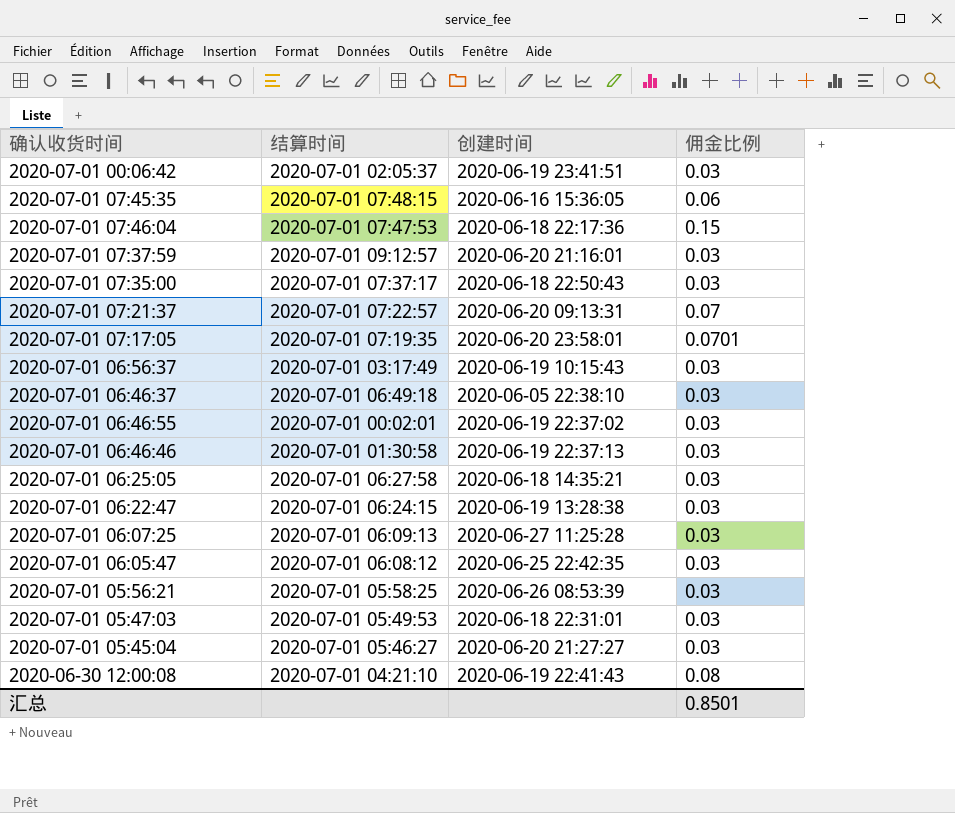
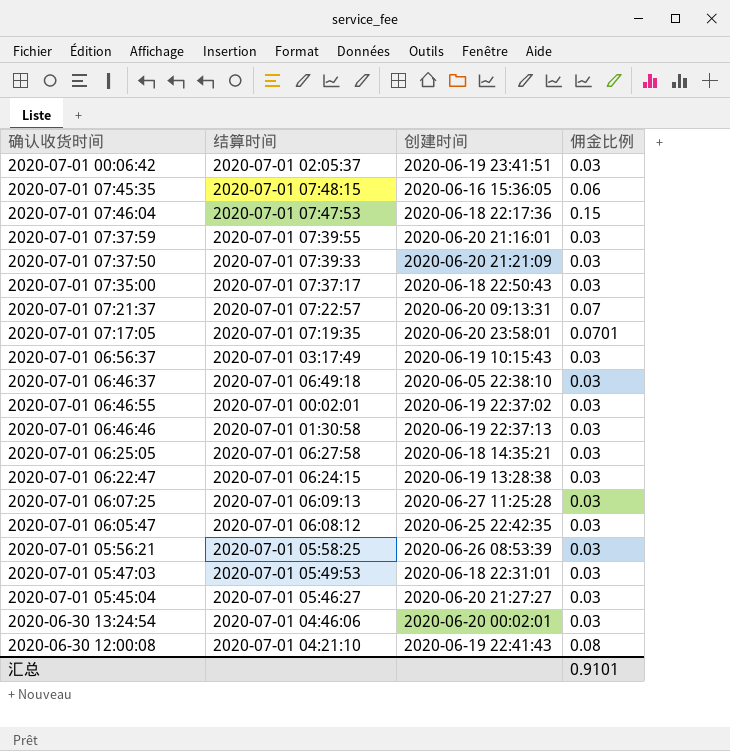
2020-07-01 07:37:59 | 结算时间: 2020-07-01 09:12:57 -> 2020-07-01 07:39:55
row 2020-07-01 07:37:50: none -> 2020-07-01 07:39:33 | 2020-06-20 21:21:09 | 0.03
row 2020-06-30 13:24:54: none -> 2020-07-01 04:46:06 | 2020-06-20 00:02:01 | 0.03
汇总 | 佣金比例: 0.8501 -> 0.9101

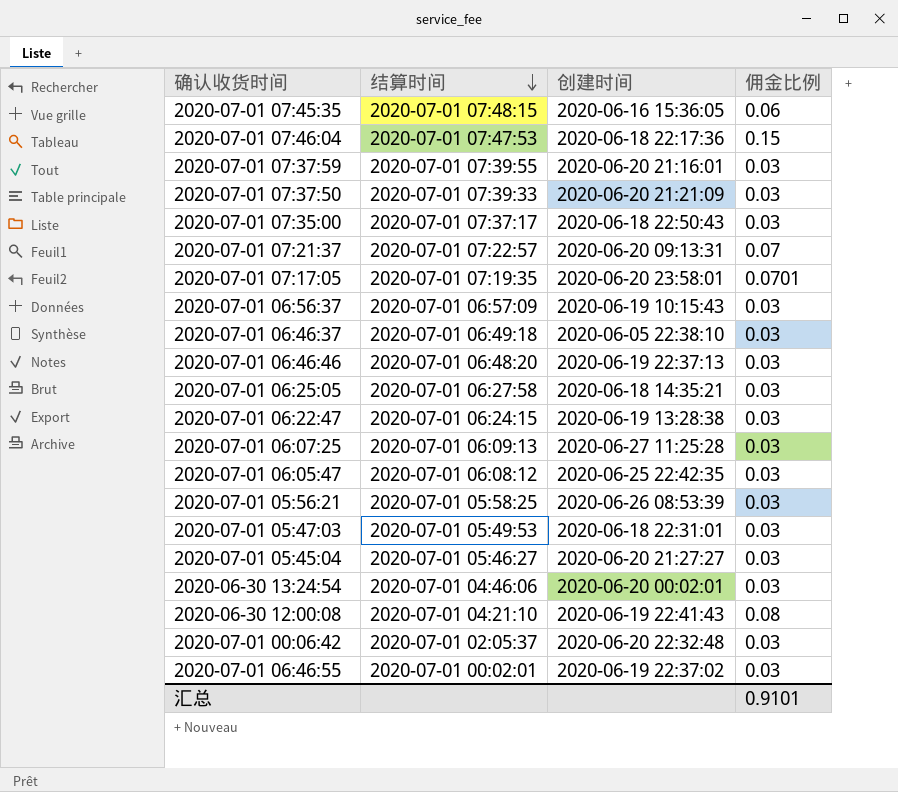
row order: none -> 结算时间 descending
2020-07-01 06:56:37 | 结算时间: 2020-07-01 03:17:49 -> 2020-07-01 06:57:09
2020-07-01 06:46:46 | 结算时间: 2020-07-01 01:30:58 -> 2020-07-01 06:48:20
2020-07-01 00:06:42 | 创建时间: 2020-06-19 23:41:51 -> 2020-06-20 22:32:48

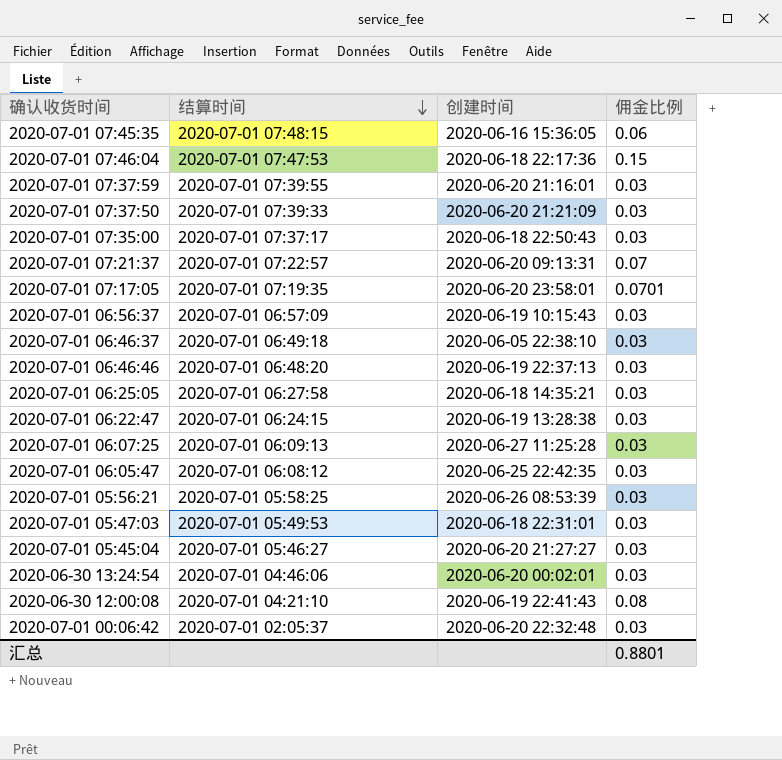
row 2020-07-01 06:46:55: 2020-07-01 00:02:01 | 2020-06-19 22:37:02 | 0.03 -> none
汇总 | 佣金比例: 0.9101 -> 0.8801

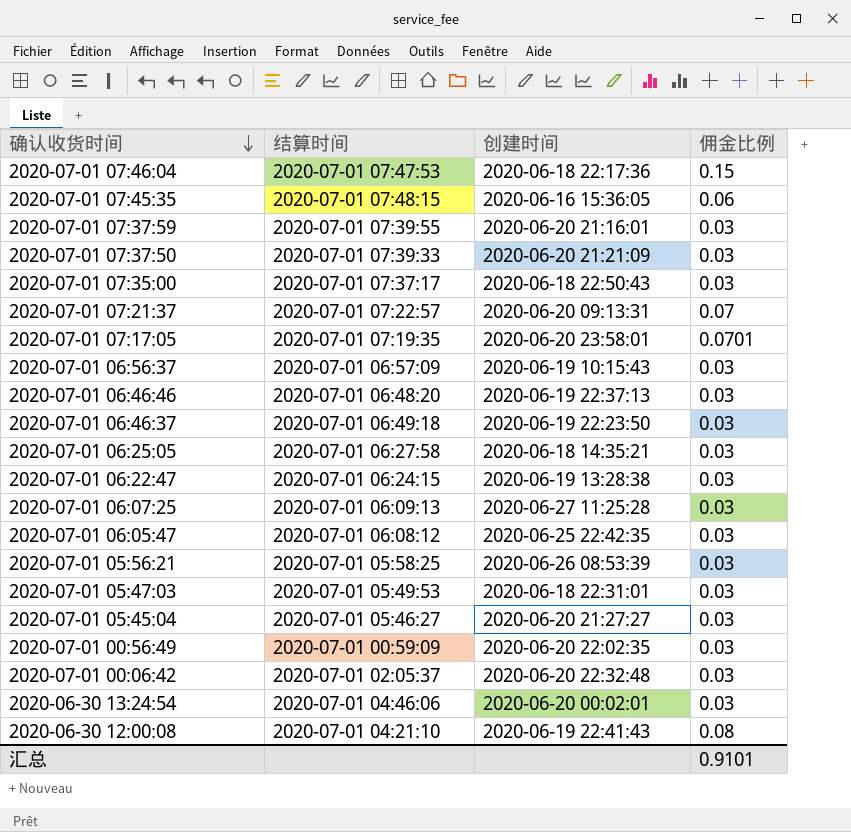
row order: 结算时间 descending -> 确认收货时间 descending
2020-07-01 06:46:37 | 创建时间: 2020-06-05 22:38:10 -> 2020-06-19 22:23:50
row 2020-07-01 00:56:49: none -> 2020-07-01 00:59:09 | 2020-06-20 22:02:35 | 0.03
汇总 | 佣金比例: 0.8801 -> 0.9101

